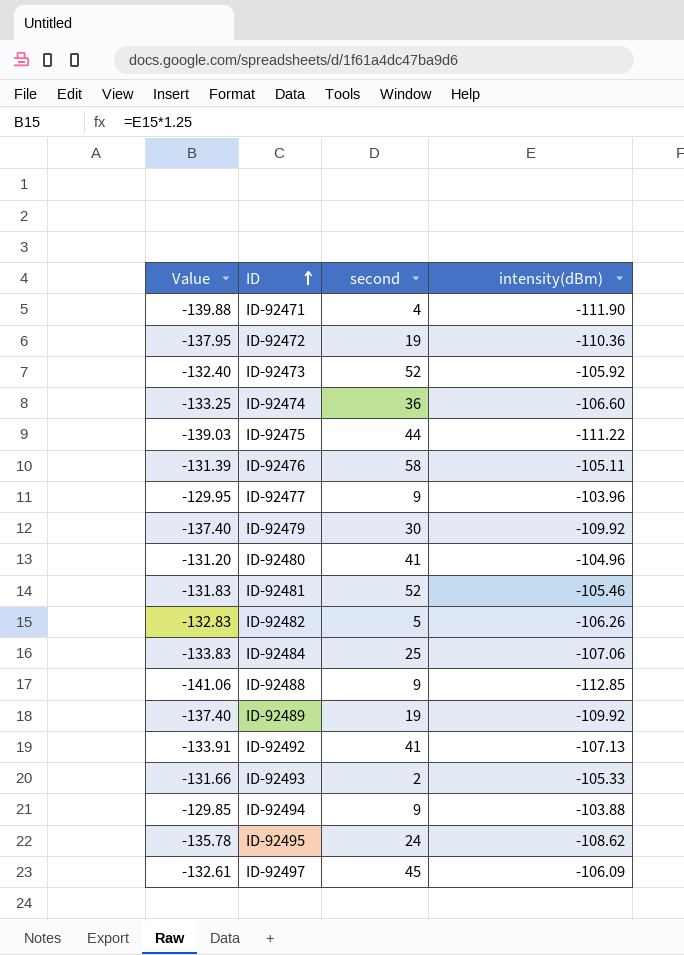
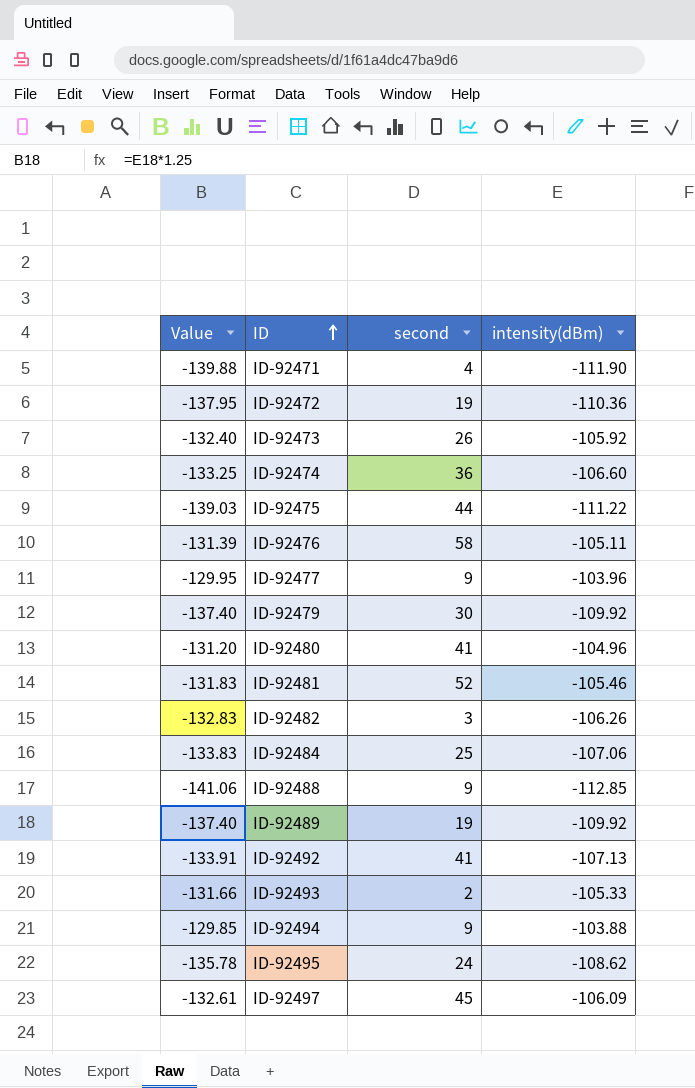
ID-92473 | second: 52 -> 26
ID-92482 | second: 5 -> 3

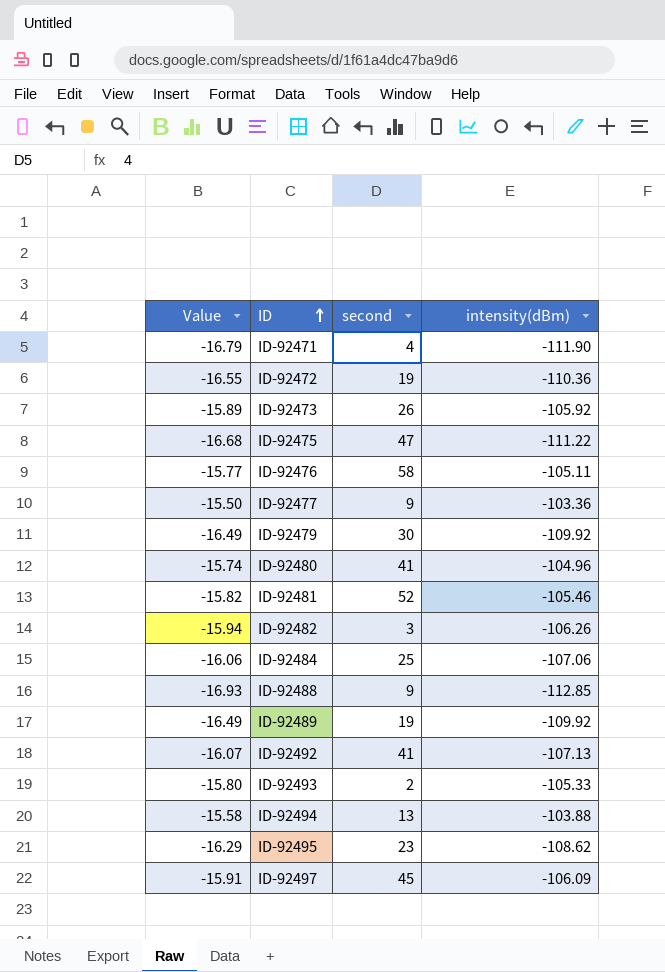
column Value | formula: [intensity(dBm)] * 1.25 -> [intensity(dBm)] * 0.15
row ID-92474: -133.25 | 36 | -106.60 -> none
ID-92475 | second: 44 -> 47
ID-92477 | intensity(dBm): -103.96 -> -103.36
ID-92494 | second: 9 -> 13
ID-92495 | second: 24 -> 23

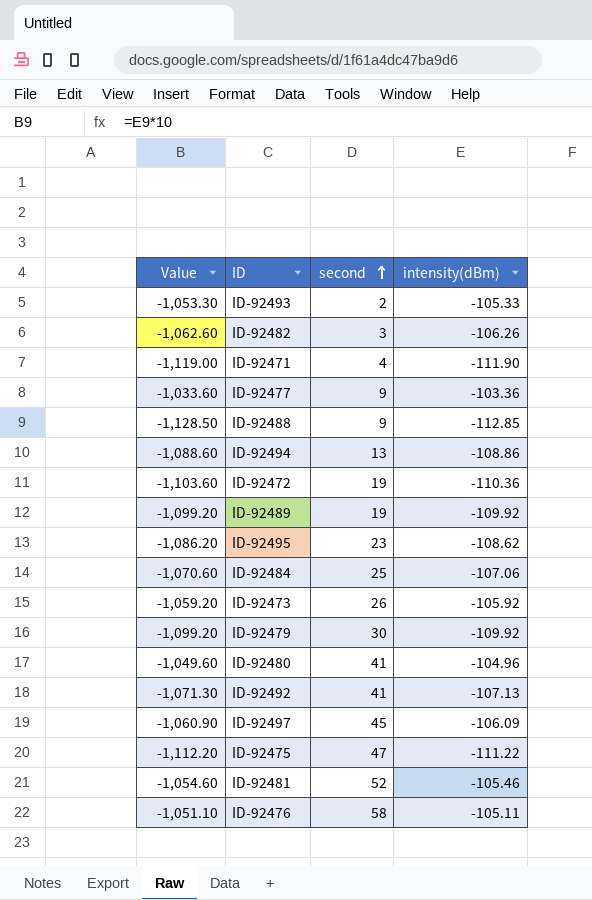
row order: ID ascending -> second ascending
column Value | formula: [intensity(dBm)] * 0.15 -> [intensity(dBm)] * 10
ID-92494 | intensity(dBm): -103.88 -> -108.86

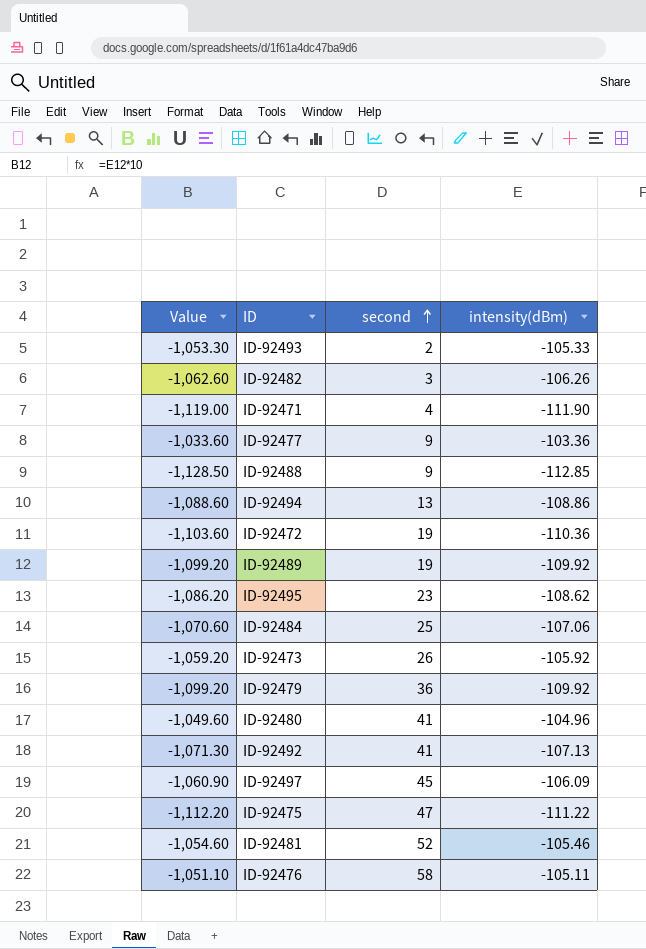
ID-92479 | second: 30 -> 36

